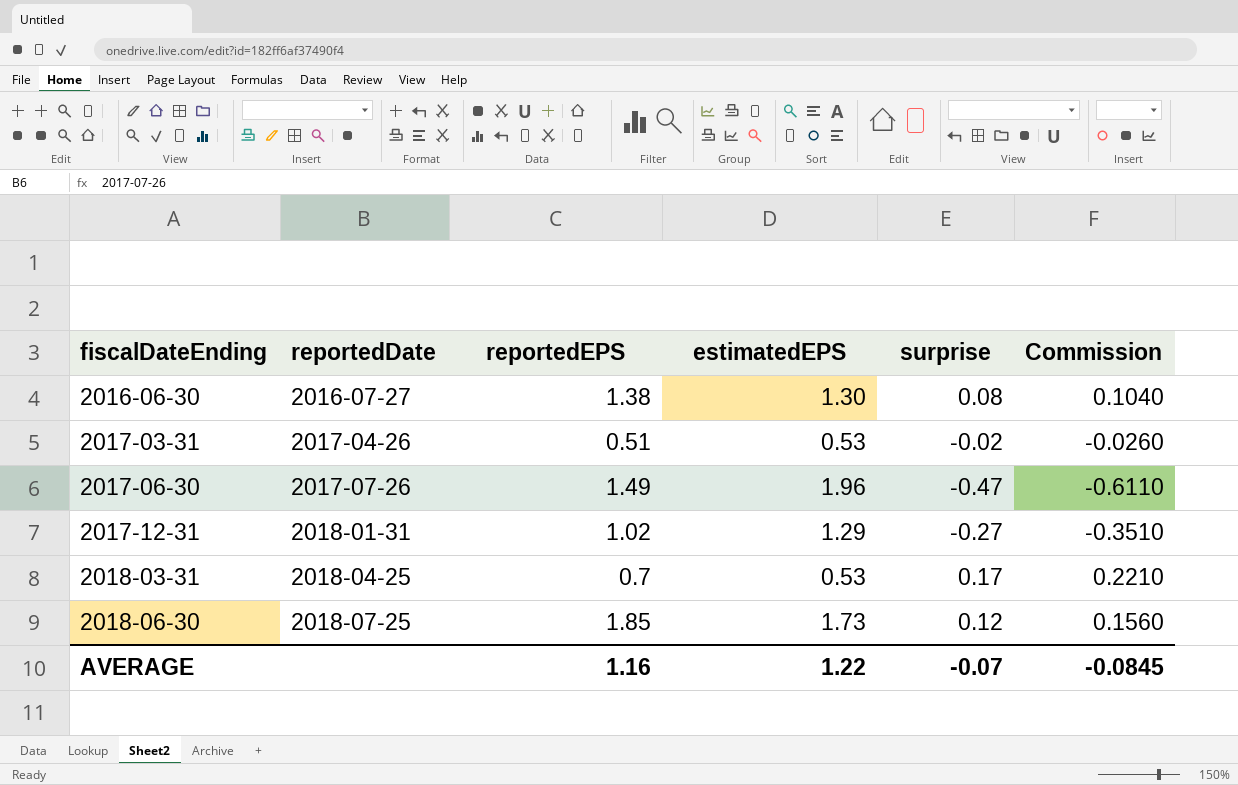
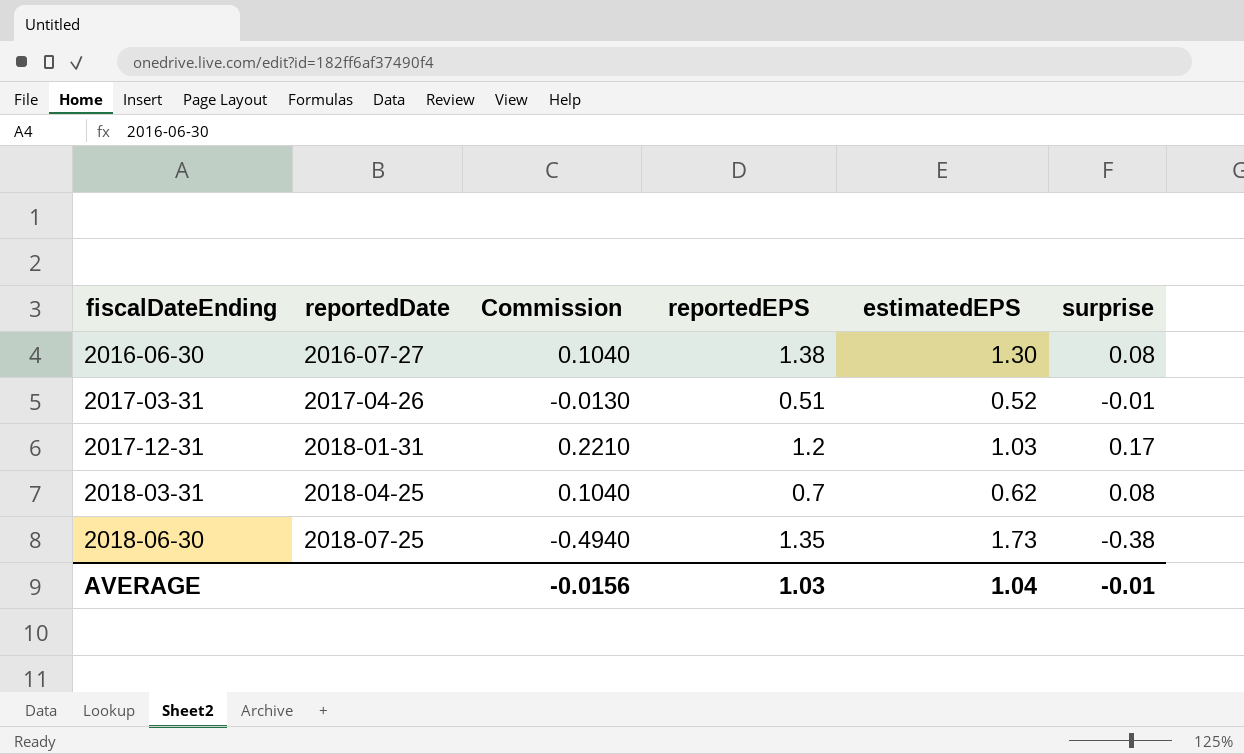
column Commission | position: 6 -> 3
row 2017-06-30: 2017-07-26 | 1.49 | 1.96 | -0.47 | -0.6110 -> none
2017-03-31 | Commission: -0.0260 -> -0.0130
2017-03-31 | estimatedEPS: 0.53 -> 0.52
2017-03-31 | surprise: -0.02 -> -0.01
2017-12-31 | Commission: -0.3510 -> 0.2210
2017-12-31 | reportedEPS: 1.02 -> 1.2
2017-12-31 | estimatedEPS: 1.29 -> 1.03
2017-12-31 | surprise: -0.27 -> 0.17
2018-03-31 | Commission: 0.2210 -> 0.1040
2018-03-31 | estimatedEPS: 0.53 -> 0.62
2018-03-31 | surprise: 0.17 -> 0.08
2018-06-30 | Commission: 0.1560 -> -0.4940
2018-06-30 | reportedEPS: 1.85 -> 1.35
2018-06-30 | surprise: 0.12 -> -0.38
AVERAGE | Commission: -0.0845 -> -0.0156
AVERAGE | reportedEPS: 1.16 -> 1.03
AVERAGE | estimatedEPS: 1.22 -> 1.04
AVERAGE | surprise: -0.07 -> -0.01

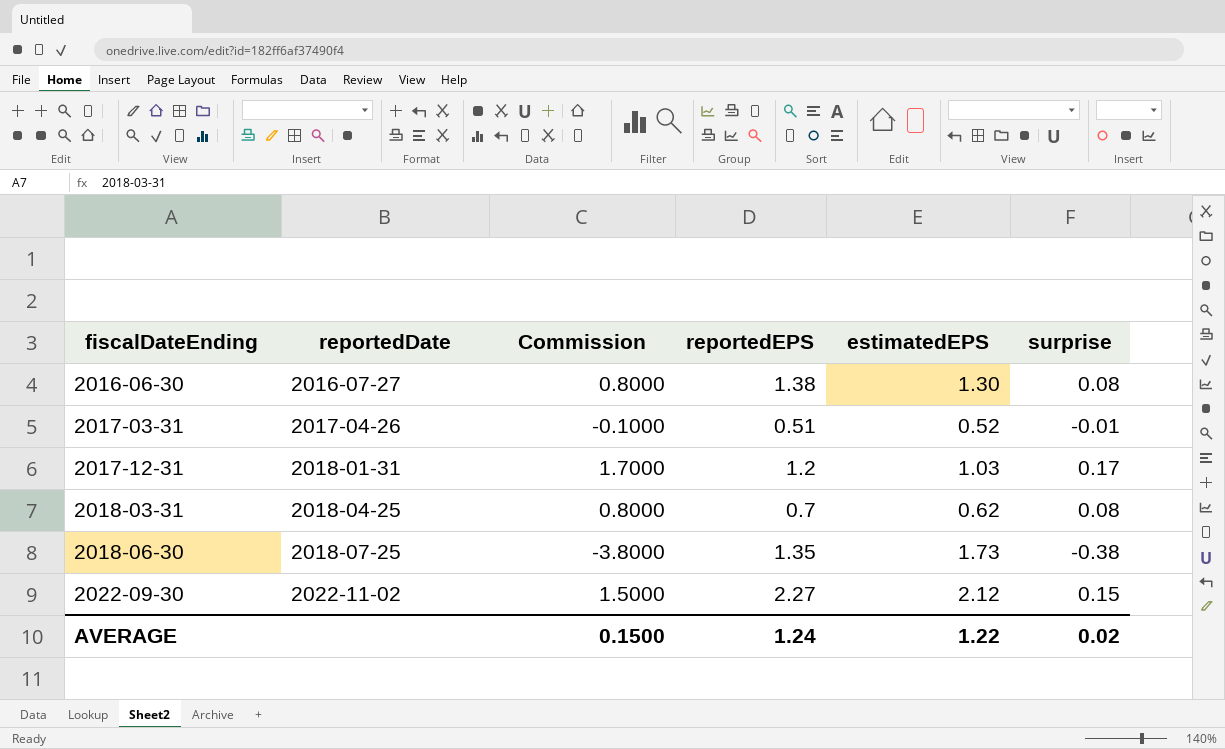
column Commission | formula: [surprise] * 1.3 -> [surprise] * 10
row 2022-09-30: none -> 2022-11-02 | 1.5000 | 2.27 | 2.12 | 0.15
AVERAGE | Commission: -0.0156 -> 0.1500
AVERAGE | reportedEPS: 1.03 -> 1.24
AVERAGE | estimatedEPS: 1.04 -> 1.22
AVERAGE | surprise: -0.01 -> 0.02

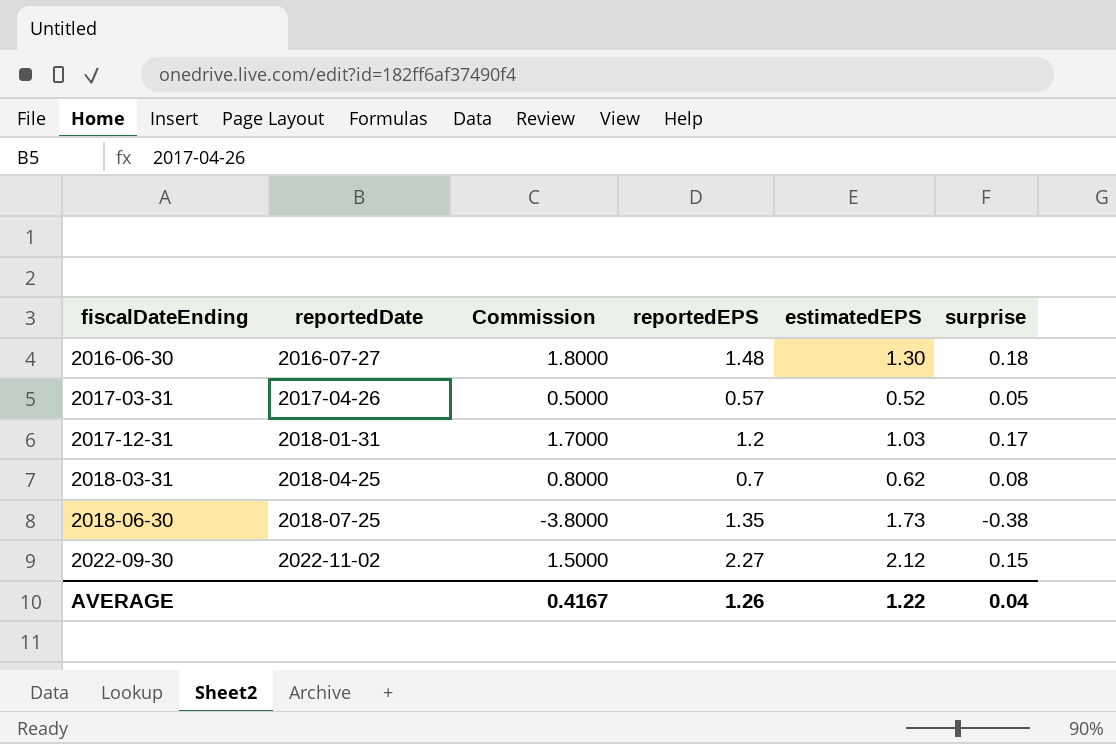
2016-06-30 | Commission: 0.8000 -> 1.8000
2016-06-30 | reportedEPS: 1.38 -> 1.48
2016-06-30 | surprise: 0.08 -> 0.18
2017-03-31 | Commission: -0.1000 -> 0.5000
2017-03-31 | reportedEPS: 0.51 -> 0.57
2017-03-31 | surprise: -0.01 -> 0.05
AVERAGE | Commission: 0.1500 -> 0.4167
AVERAGE | reportedEPS: 1.24 -> 1.26
AVERAGE | surprise: 0.02 -> 0.04

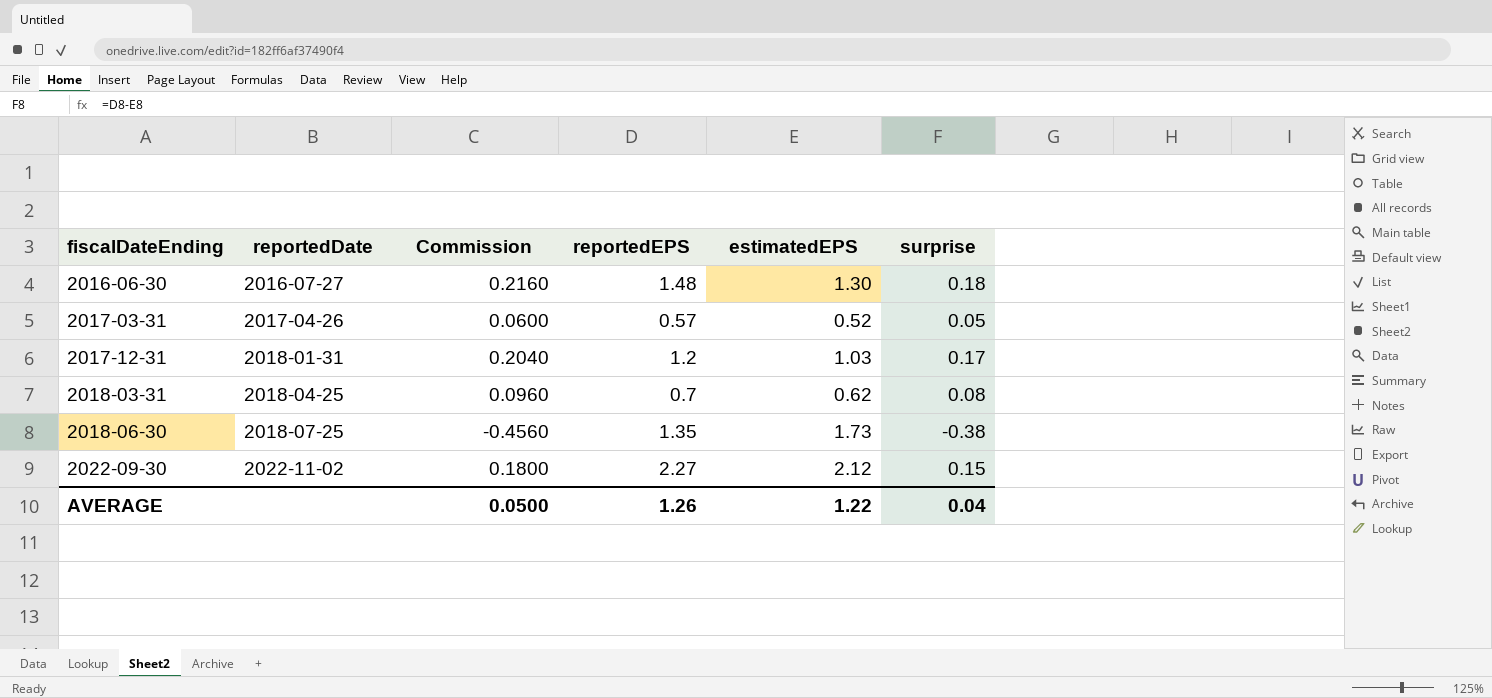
column Commission | formula: [surprise] * 10 -> [surprise] * 1.2
AVERAGE | Commission: 0.4167 -> 0.0500

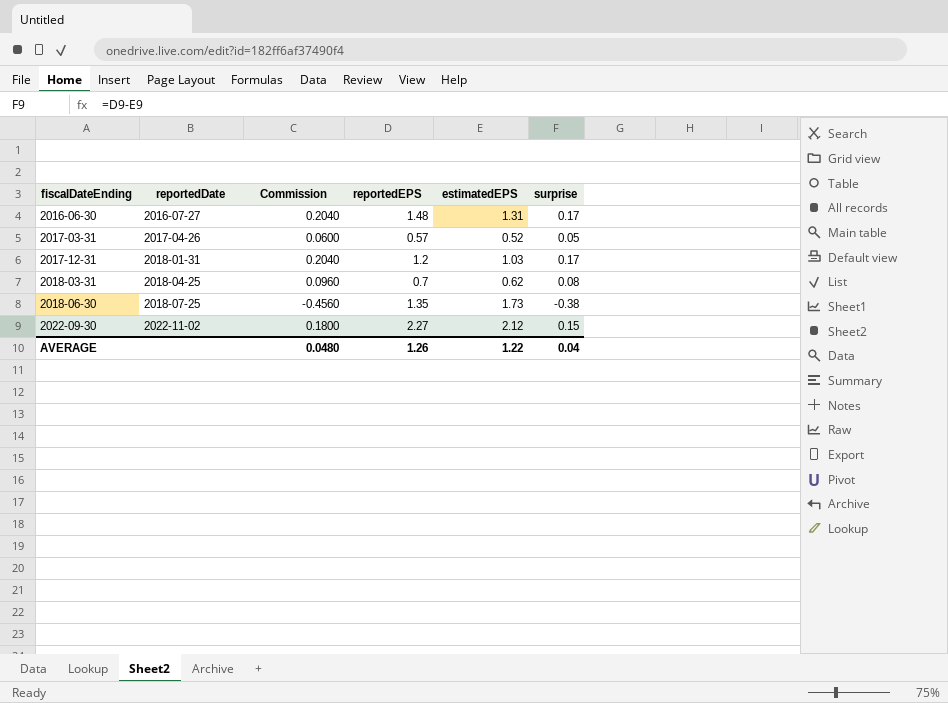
2016-06-30 | Commission: 0.2160 -> 0.2040
2016-06-30 | estimatedEPS: 1.30 -> 1.31
2016-06-30 | surprise: 0.18 -> 0.17
AVERAGE | Commission: 0.0500 -> 0.0480

